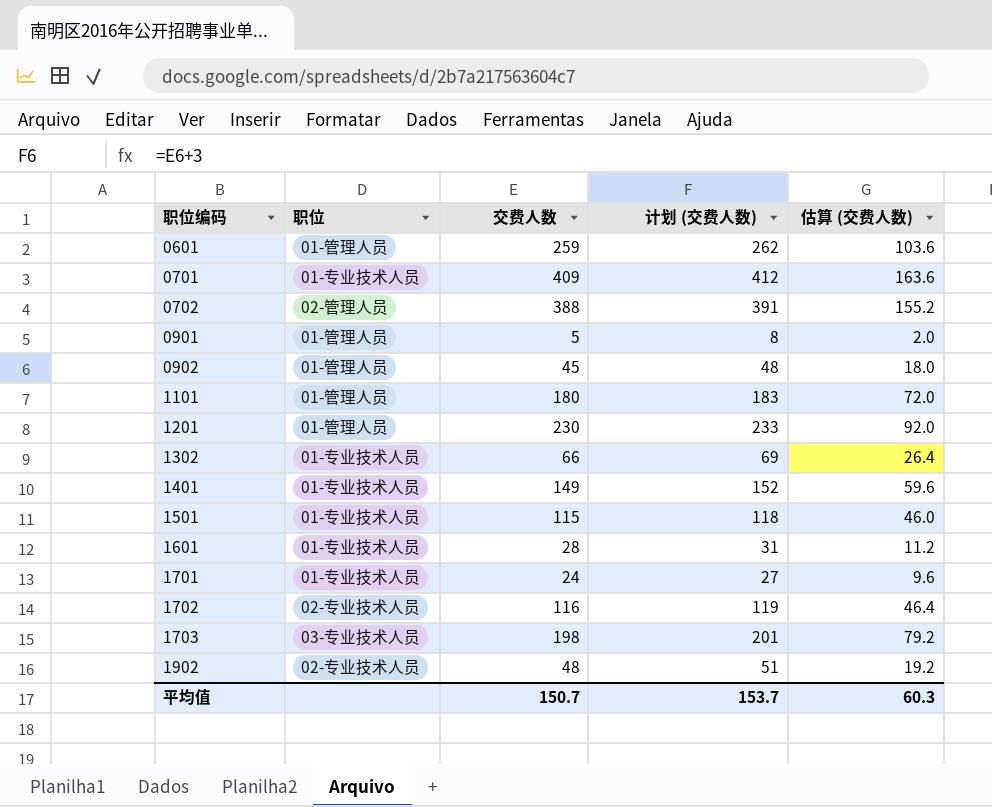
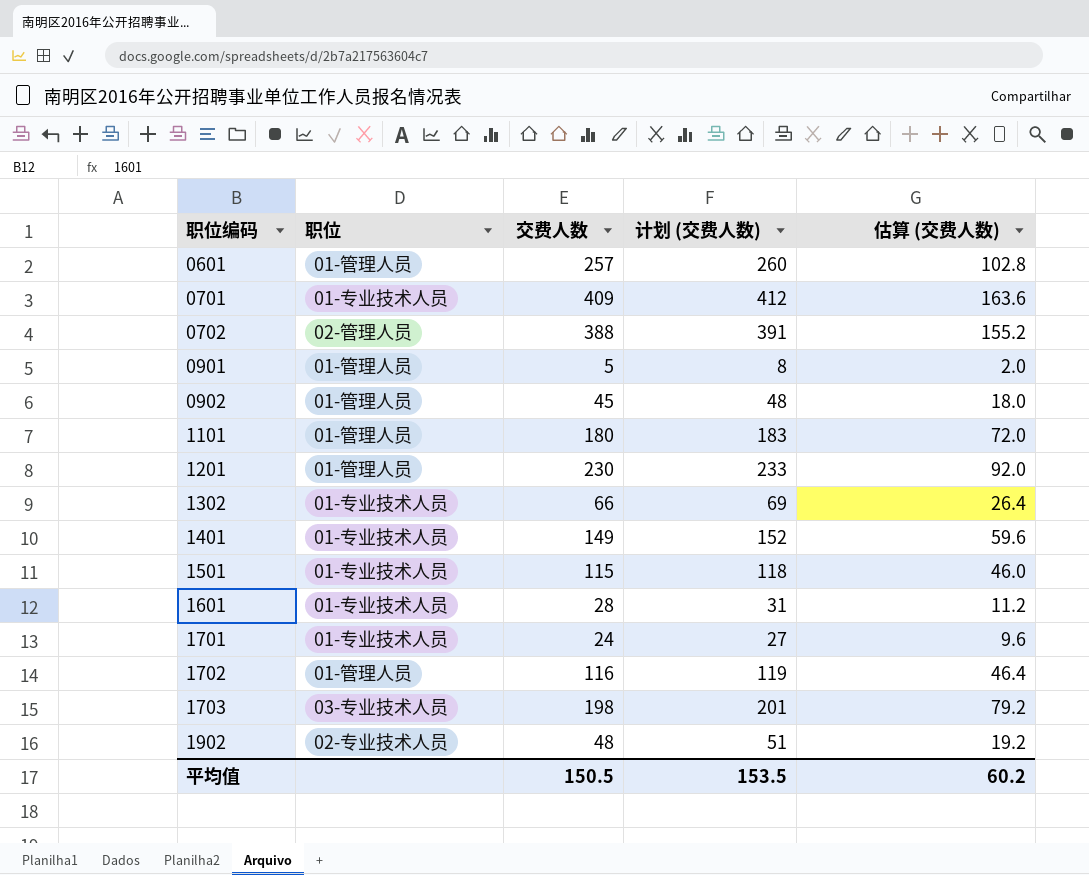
0601 | 交费人数: 259 -> 257
0601 | 计划 (交费人数): 262 -> 260
0601 | 估算 (交费人数): 103.6 -> 102.8
1702 | 职位: 02-专业技术人员 -> 01-管理人员
平均值 | 交费人数: 150.7 -> 150.5
平均值 | 计划 (交费人数): 153.7 -> 153.5
平均值 | 估算 (交费人数): 60.3 -> 60.2

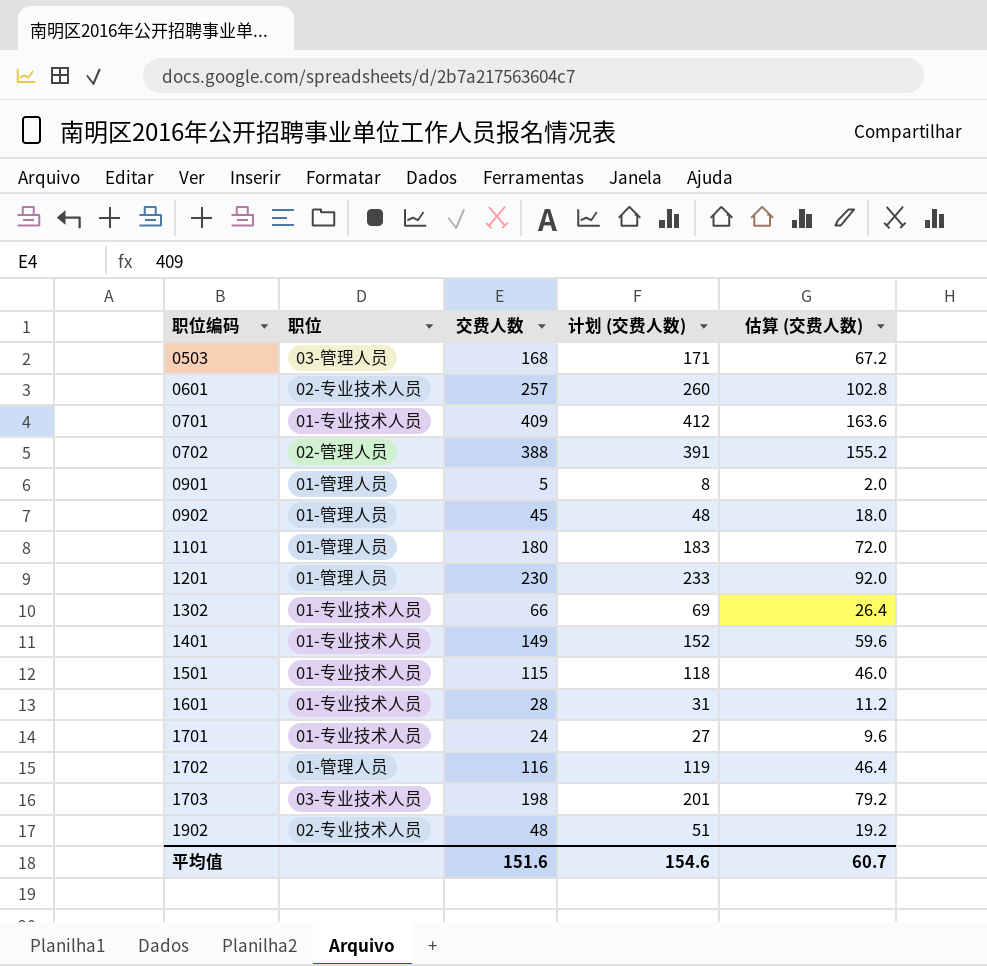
row 0503: none -> 03-管理人员 | 168 | 171 | 67.2
0601 | 职位: 01-管理人员 -> 02-专业技术人员
平均值 | 交费人数: 150.5 -> 151.6
平均值 | 计划 (交费人数): 153.5 -> 154.6
平均值 | 估算 (交费人数): 60.2 -> 60.7

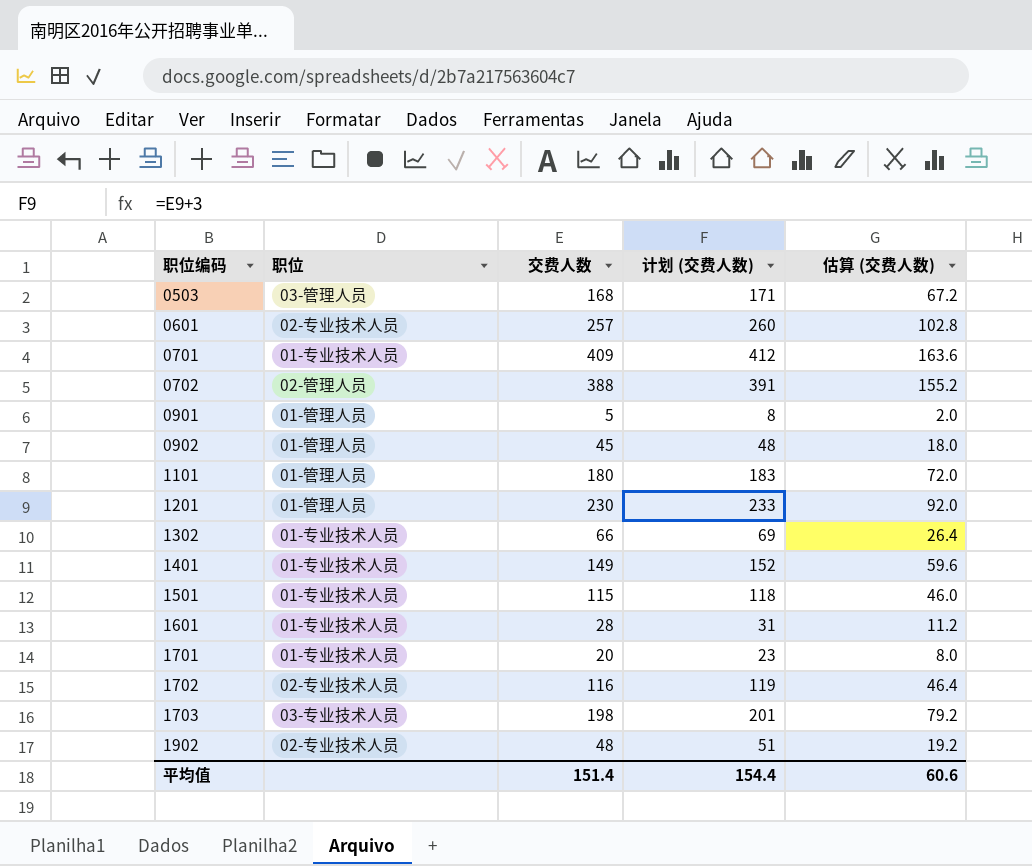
1701 | 交费人数: 24 -> 20
1701 | 计划 (交费人数): 27 -> 23
1701 | 估算 (交费人数): 9.6 -> 8.0
1702 | 职位: 01-管理人员 -> 02-专业技术人员
平均值 | 交费人数: 151.6 -> 151.4
平均值 | 计划 (交费人数): 154.6 -> 154.4
平均值 | 估算 (交费人数): 60.7 -> 60.6

